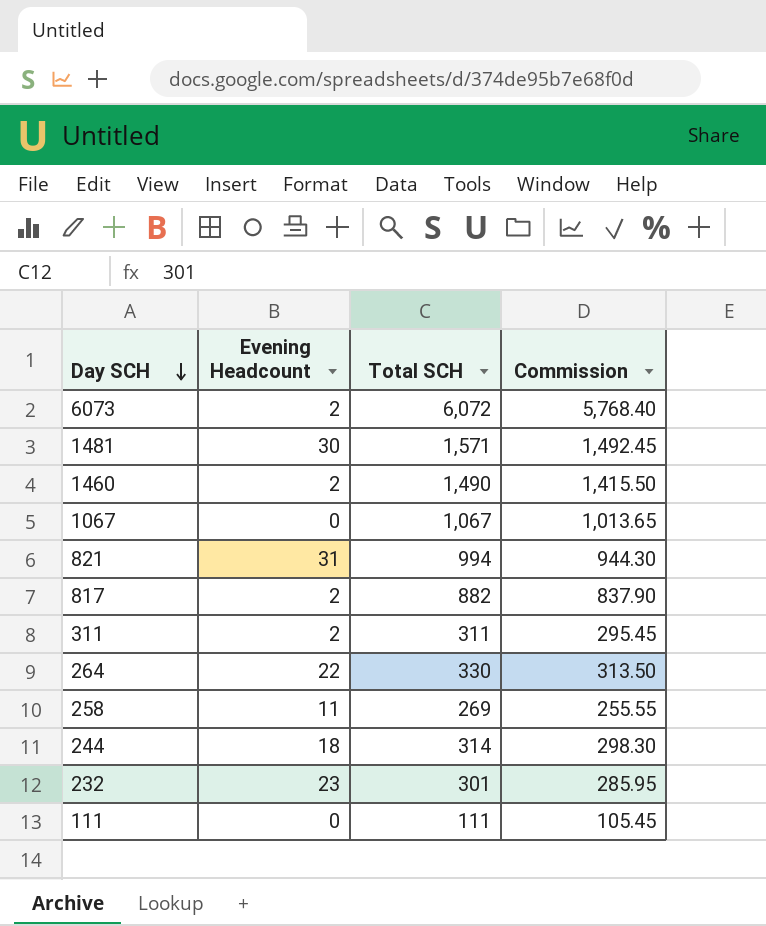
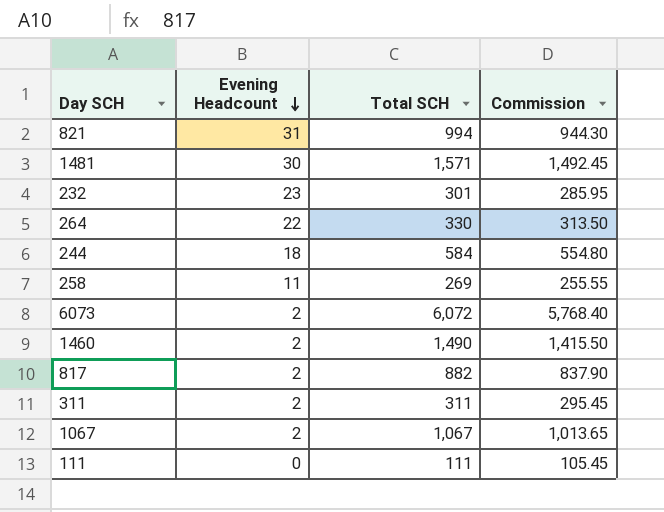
row order: Day SCH descending -> Evening Headcount descending
244 | Total SCH: 314 -> 584
244 | Commission: 298.30 -> 554.80
1067 | Evening Headcount: 0 -> 2

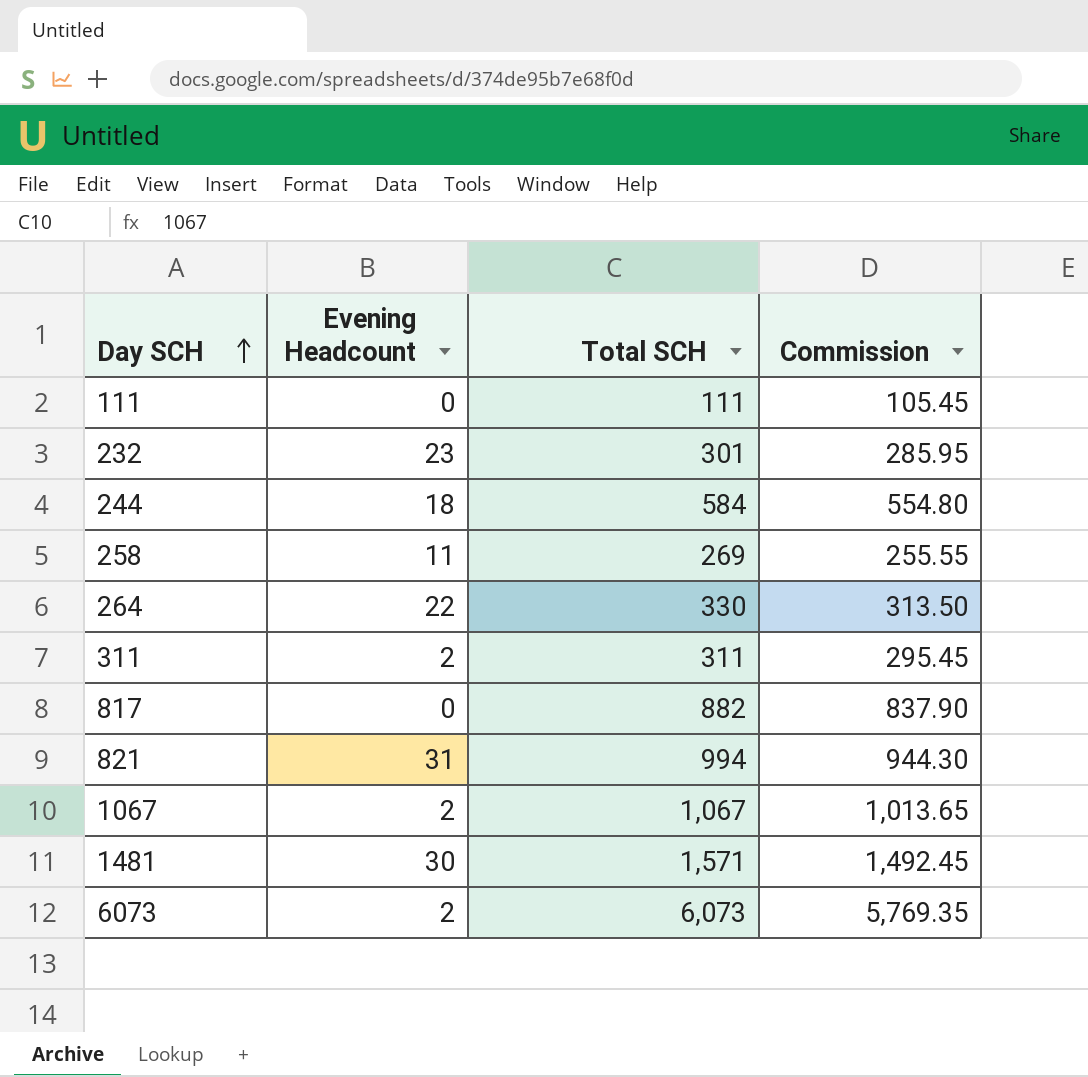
row order: Evening Headcount descending -> Day SCH ascending
row 1460: 2 | 1,490 | 1,415.50 -> none
817 | Evening Headcount: 2 -> 0
6073 | Total SCH: 6,072 -> 6,073
6073 | Commission: 5,768.40 -> 5,769.35

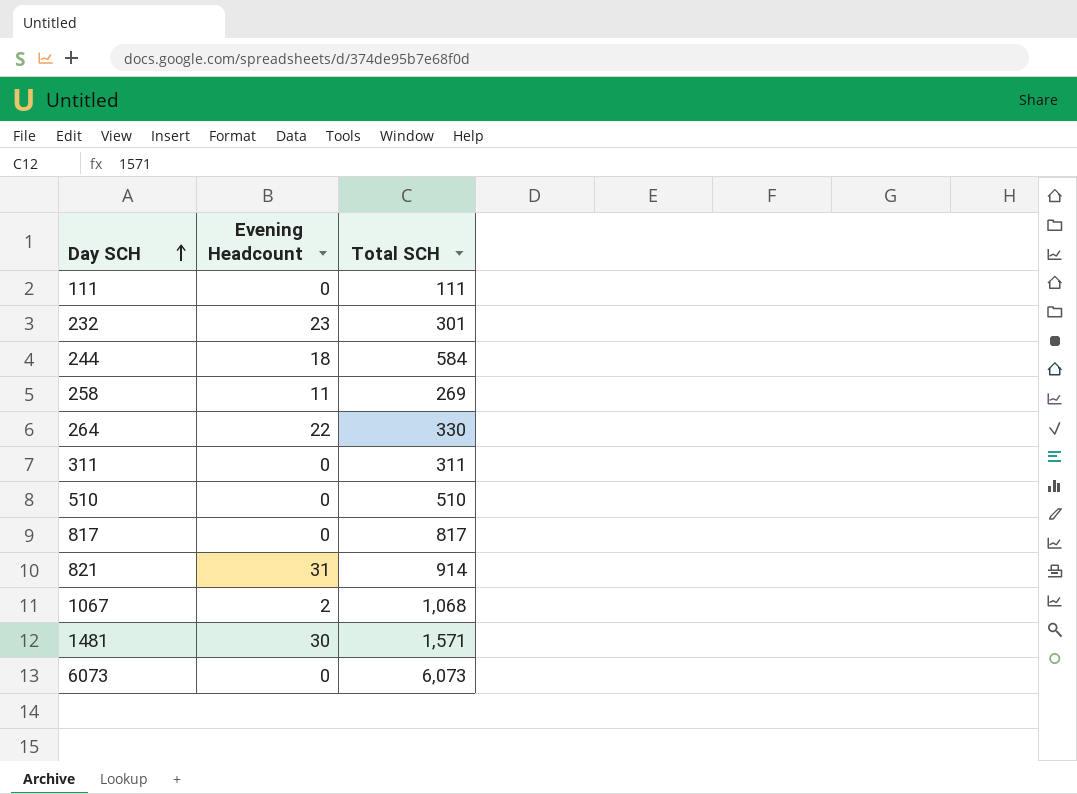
column Commission | formula: [Total SCH] * 0.95 -> none
311 | Evening Headcount: 2 -> 0
row 510: none -> 0 | 510
817 | Total SCH: 882 -> 817
821 | Total SCH: 994 -> 914
1067 | Total SCH: 1,067 -> 1,068
6073 | Evening Headcount: 2 -> 0

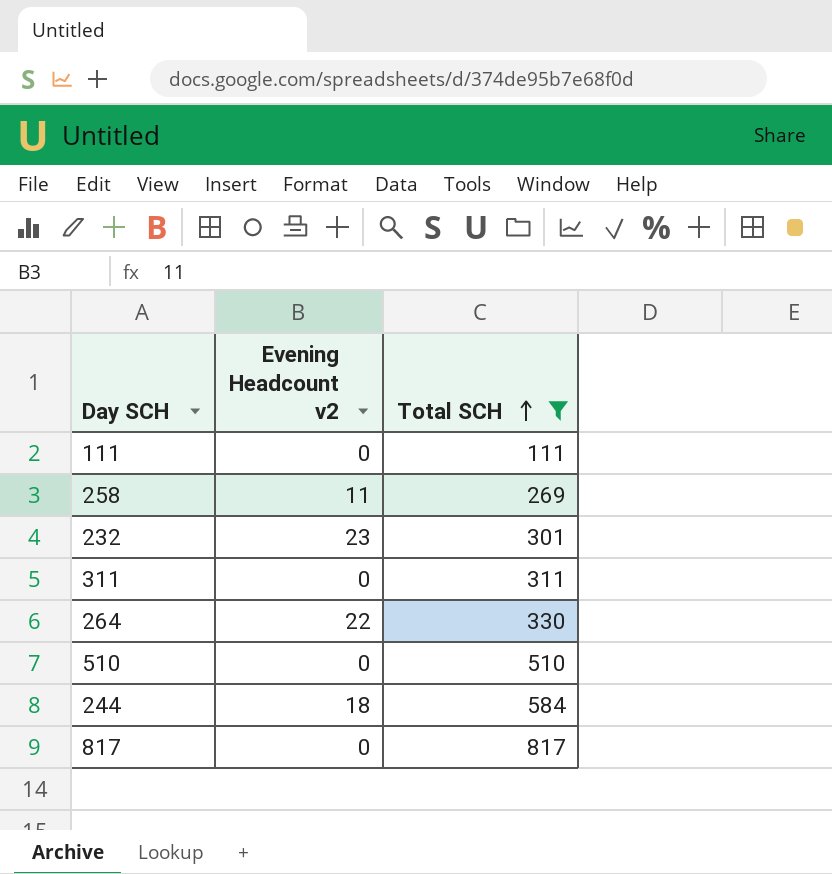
filter: none -> Total SCH <= 817
row order: Day SCH ascending -> Total SCH ascending
column name: Evening Headcount -> Evening Headcount v2

